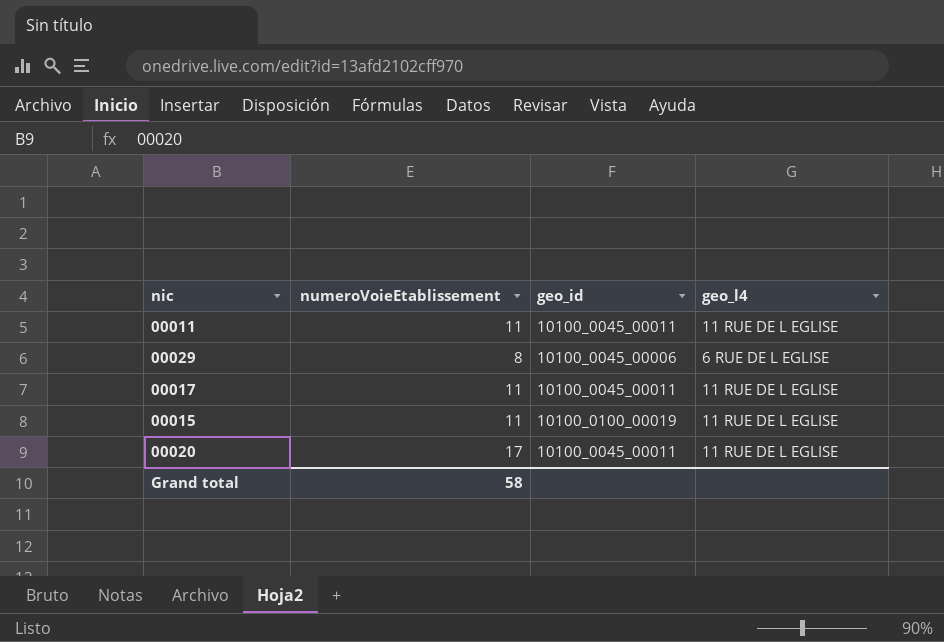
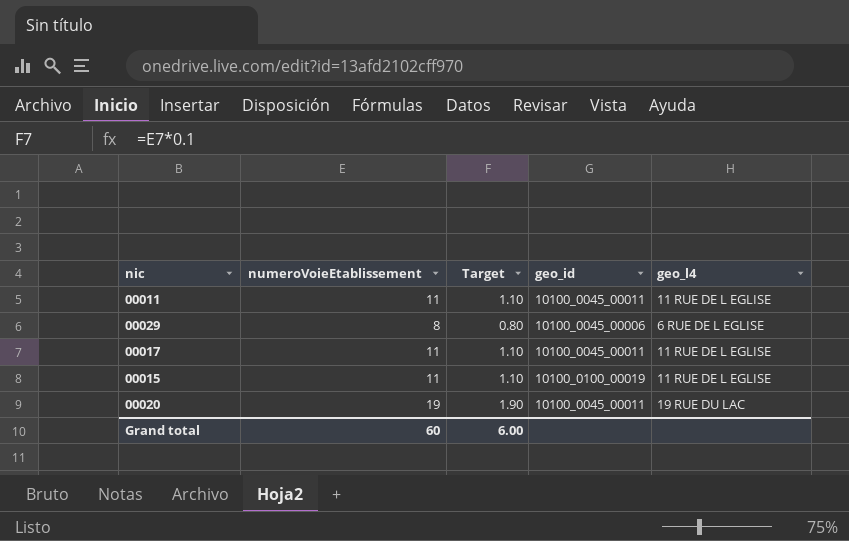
column Target | formula: none -> [numeroVoieEtablissement] * 0.1
00020 | numeroVoieEtablissement: 17 -> 19
00020 | geo_l4: 11 RUE DE L EGLISE -> 19 RUE DU LAC
Grand total | numeroVoieEtablissement: 58 -> 60

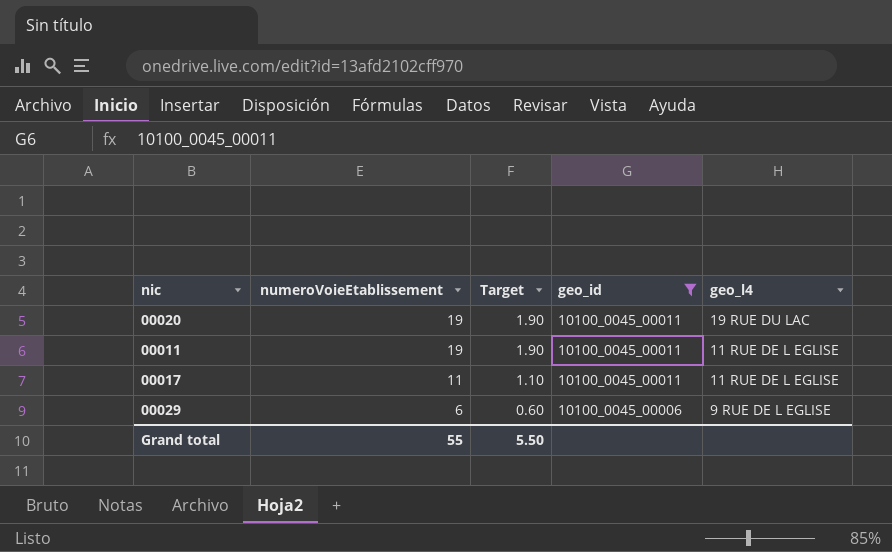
filter: none -> geo_id != 10100_0100_00019
row order: none -> numeroVoieEtablissement descending
00011 | numeroVoieEtablissement: 11 -> 19
00011 | Target: 1.10 -> 1.90
00029 | numeroVoieEtablissement: 8 -> 6
00029 | Target: 0.80 -> 0.60
00029 | geo_l4: 6 RUE DE L EGLISE -> 9 RUE DE L EGLISE
Grand total | numeroVoieEtablissement: 60 -> 55
Grand total | Target: 6.00 -> 5.50

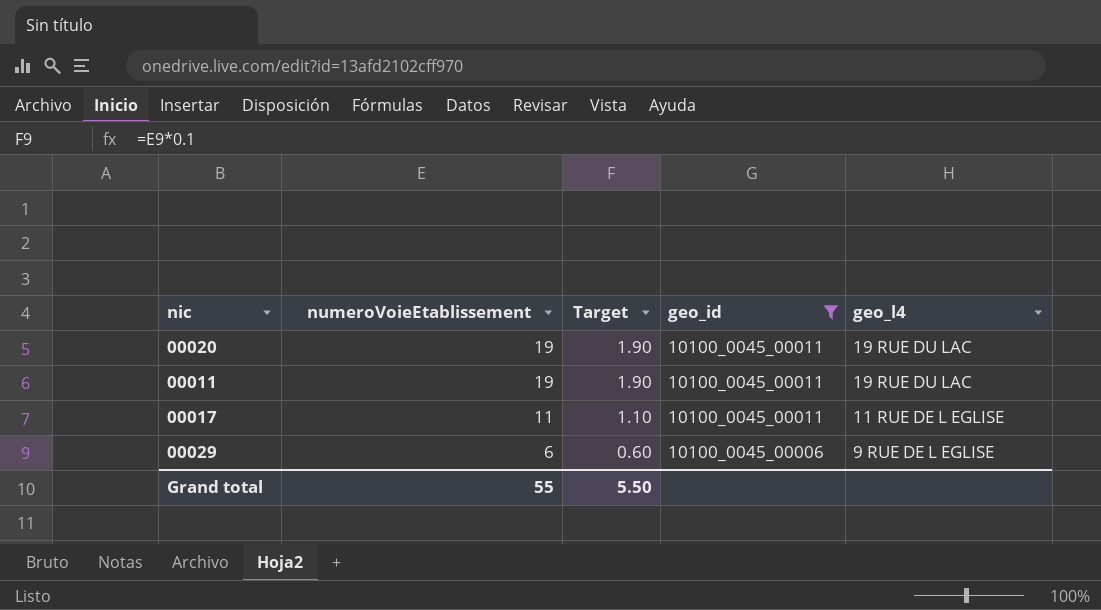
00011 | geo_l4: 11 RUE DE L EGLISE -> 19 RUE DU LAC

